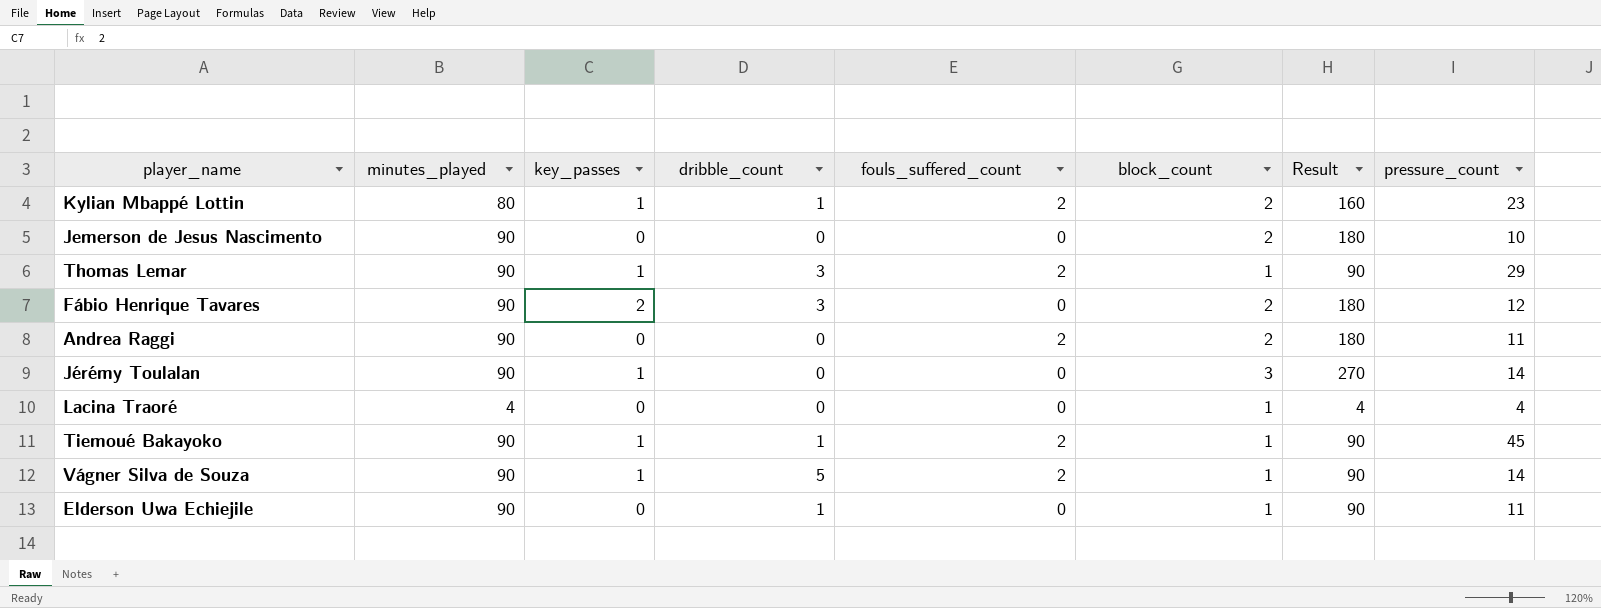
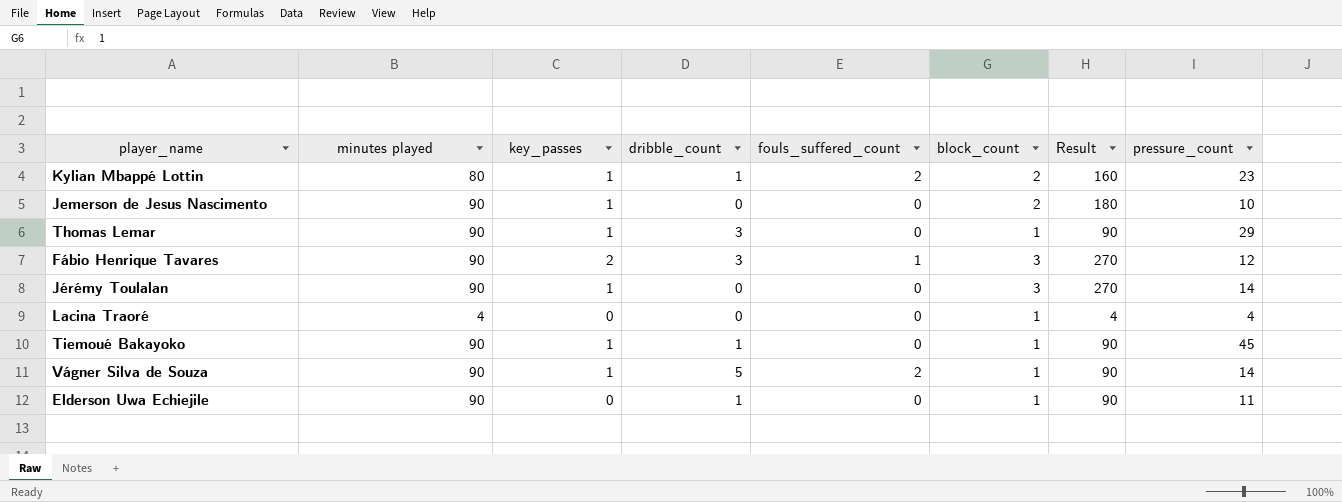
column name: minutes_played -> minutes played
row Andrea Raggi: 90 | 0 | 0 | 2 | 2 | 180 | 11 -> none
Jemerson de Jesus Nascimento | key_passes: 0 -> 1
Thomas Lemar | fouls_suffered_count: 2 -> 0
Fábio Henrique Tavares | fouls_suffered_count: 0 -> 1
Fábio Henrique Tavares | block_count: 2 -> 3
Fábio Henrique Tavares | Result: 180 -> 270
Tiemoué Bakayoko | fouls_suffered_count: 2 -> 0

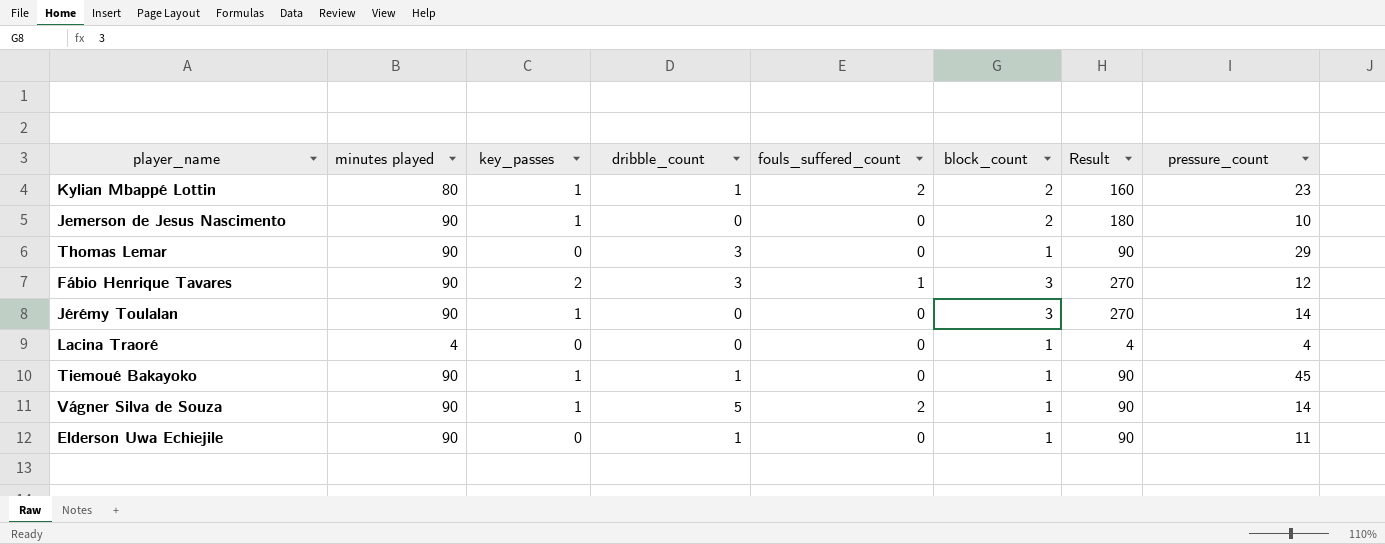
Thomas Lemar | key_passes: 1 -> 0

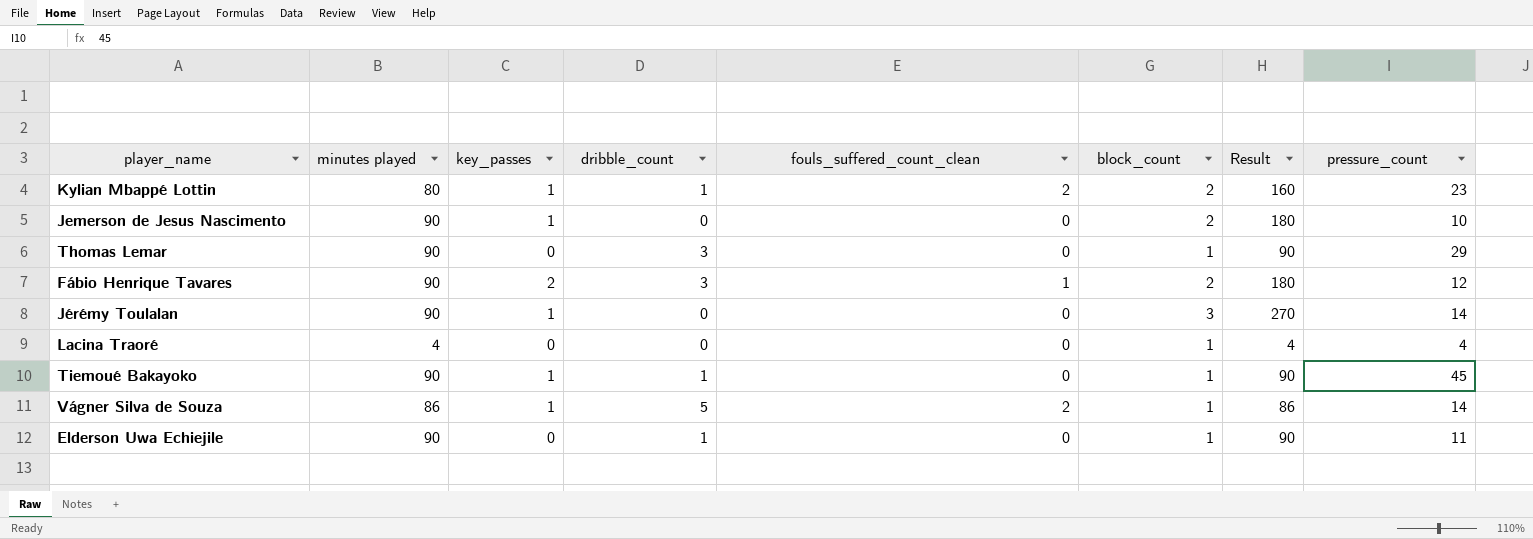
column name: fouls_suffered_count -> fouls_suffered_count_clean
Fábio Henrique Tavares | block_count: 3 -> 2
Fábio Henrique Tavares | Result: 270 -> 180
Vágner Silva de Souza | minutes played: 90 -> 86
Vágner Silva de Souza | Result: 90 -> 86

